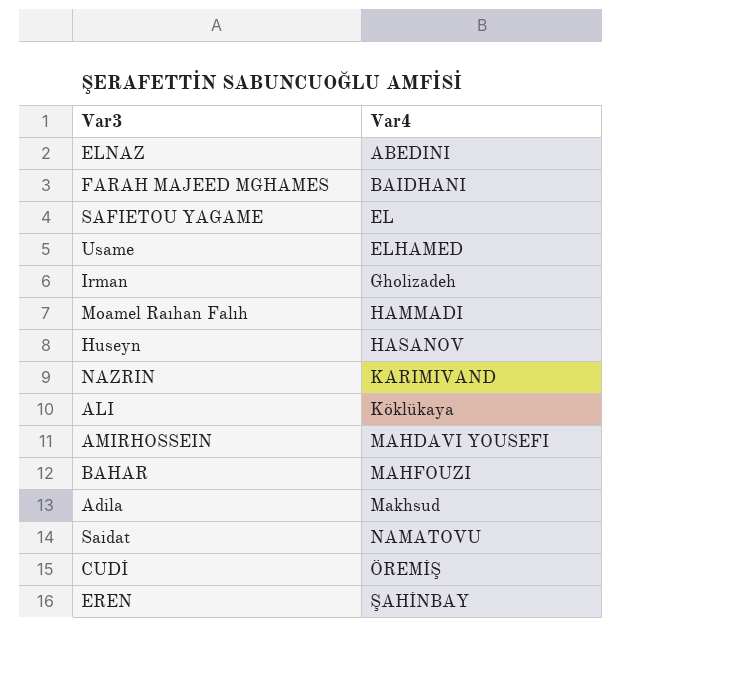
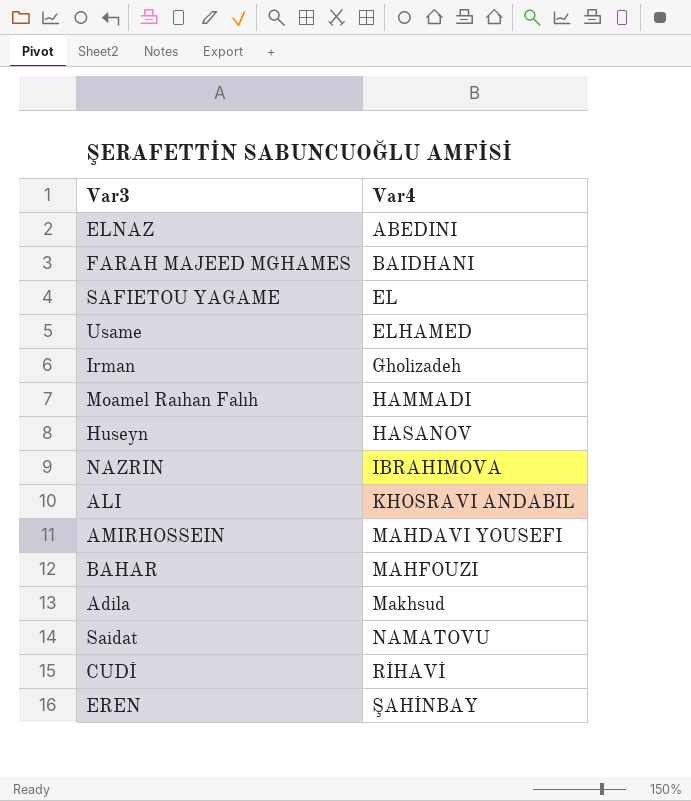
NAZRIN | Var4: KARIMIVAND -> IBRAHIMOVA
ALI | Var4: Köklükaya -> KHOSRAVI ANDABIL
CUDİ | Var4: ÖREMİŞ -> RİHAVİ

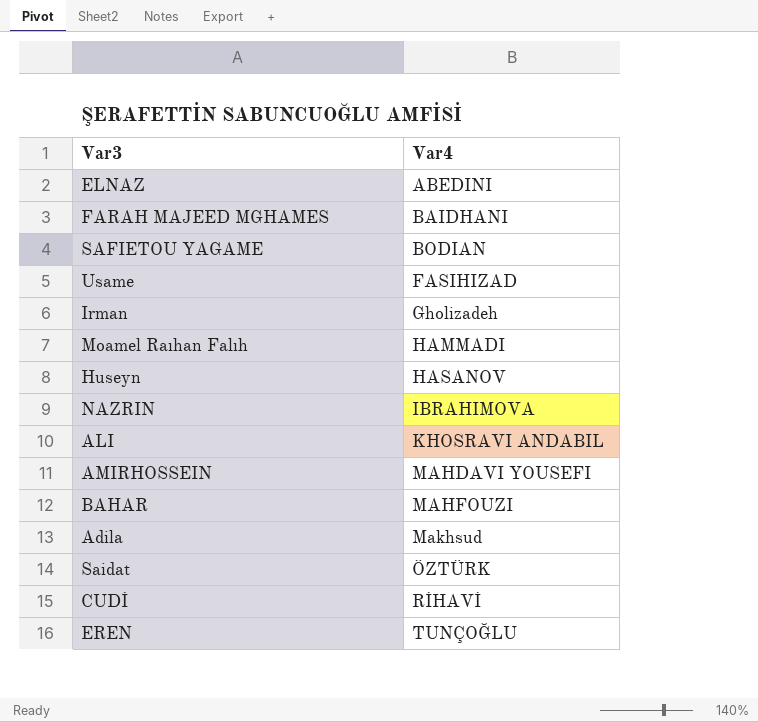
SAFIETOU YAGAME | Var4: EL -> BODIAN
Usame | Var4: ELHAMED -> FASIHIZAD
Saidat | Var4: NAMATOVU -> ÖZTÜRK
EREN | Var4: ŞAHİNBAY -> TUNÇOĞLU

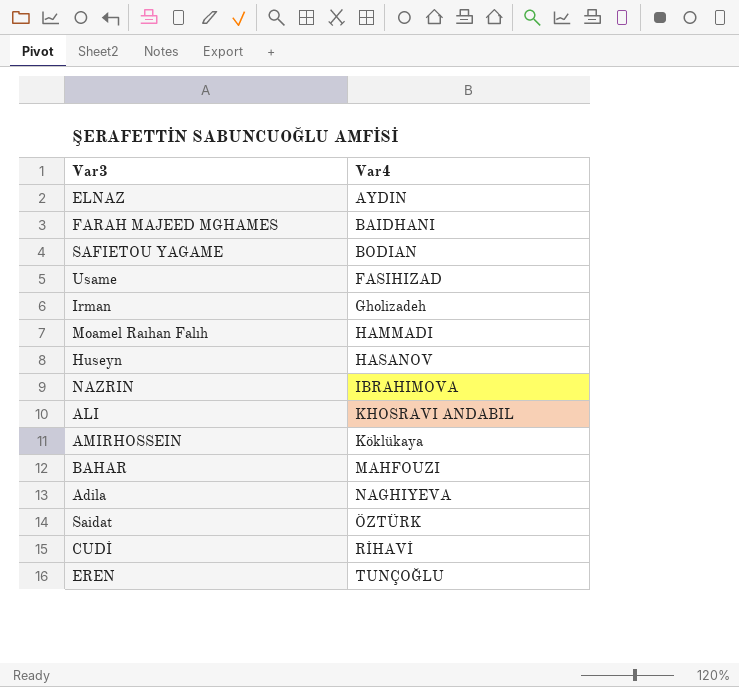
ELNAZ | Var4: ABEDINI -> AYDIN
AMIRHOSSEIN | Var4: MAHDAVI YOUSEFI -> Köklükaya
Adila | Var4: Makhsud -> NAGHIYEVA

